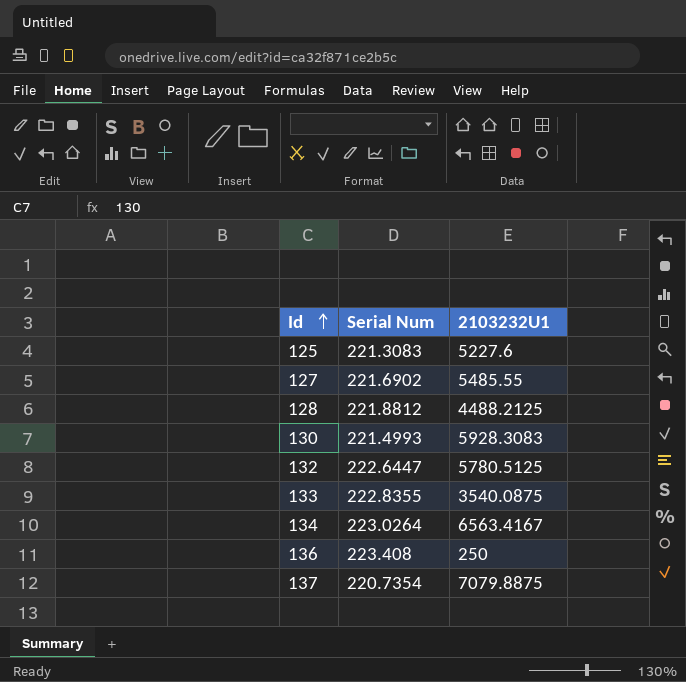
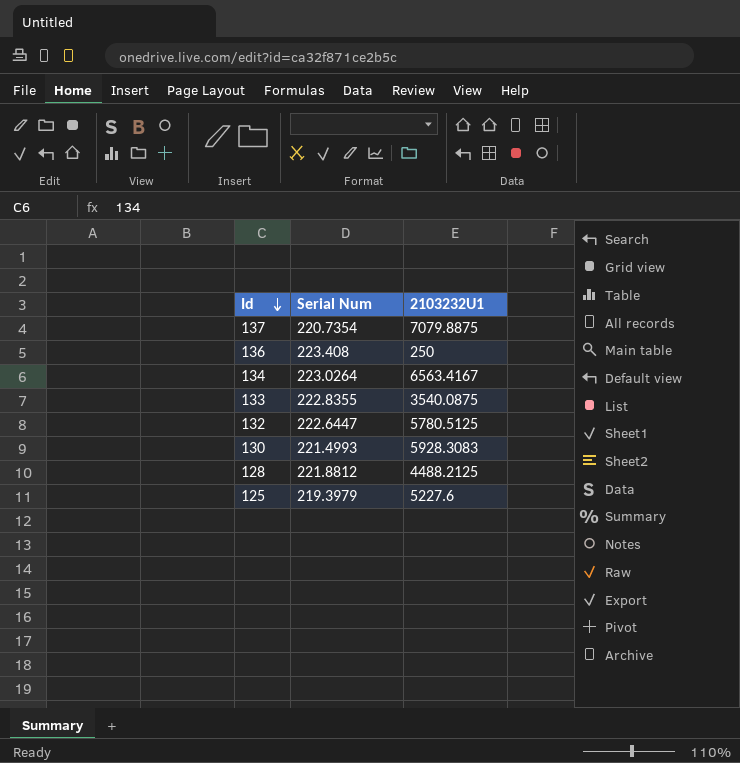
row order: Id ascending -> Id descending
row 127: 221.6902 | 5485.55 -> none
125 | Serial Num: 221.3083 -> 219.3979

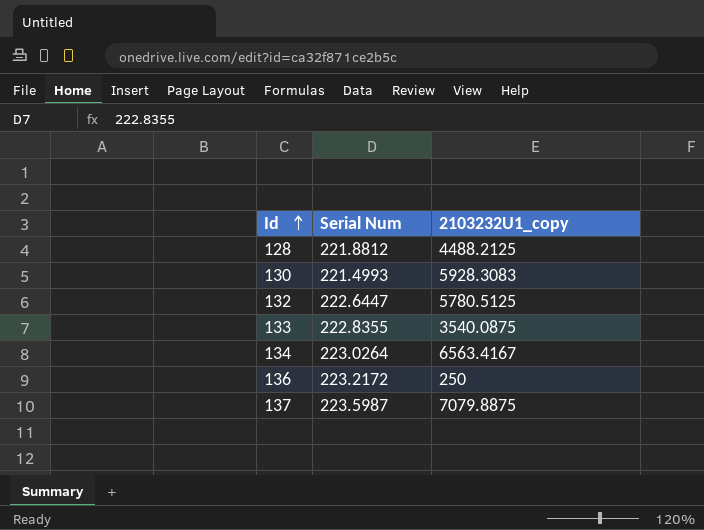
row order: Id descending -> Id ascending
column name: 2103232U1 -> 2103232U1_copy
row 125: 219.3979 | 5227.6 -> none
136 | Serial Num: 223.408 -> 223.2172
137 | Serial Num: 220.7354 -> 223.5987

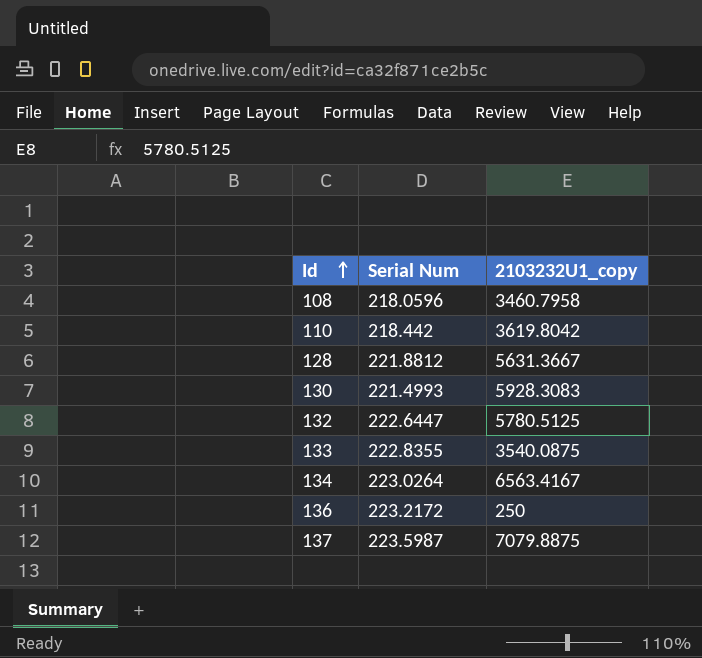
row 108: none -> 218.0596 | 3460.7958
row 110: none -> 218.442 | 3619.8042
128 | 2103232U1_copy: 4488.2125 -> 5631.3667

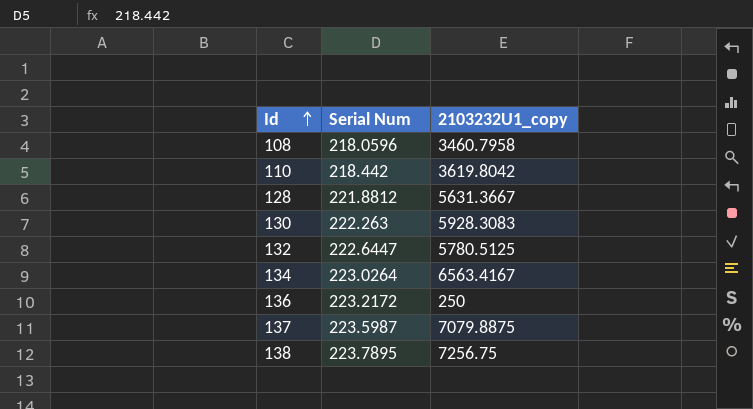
row 133: 222.8355 | 3540.0875 -> none
130 | Serial Num: 221.4993 -> 222.263
row 138: none -> 223.7895 | 7256.75

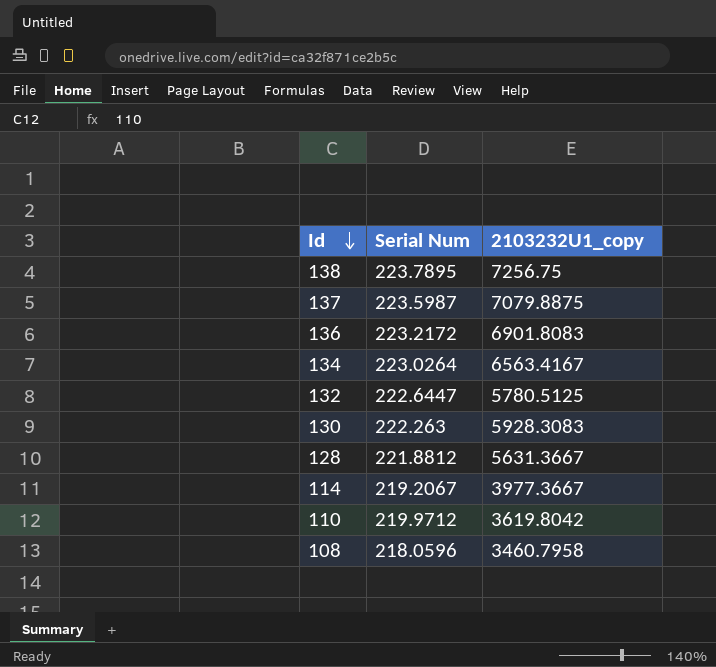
row order: Id ascending -> Id descending
136 | 2103232U1_copy: 250 -> 6901.8083
row 114: none -> 219.2067 | 3977.3667
110 | Serial Num: 218.442 -> 219.9712

